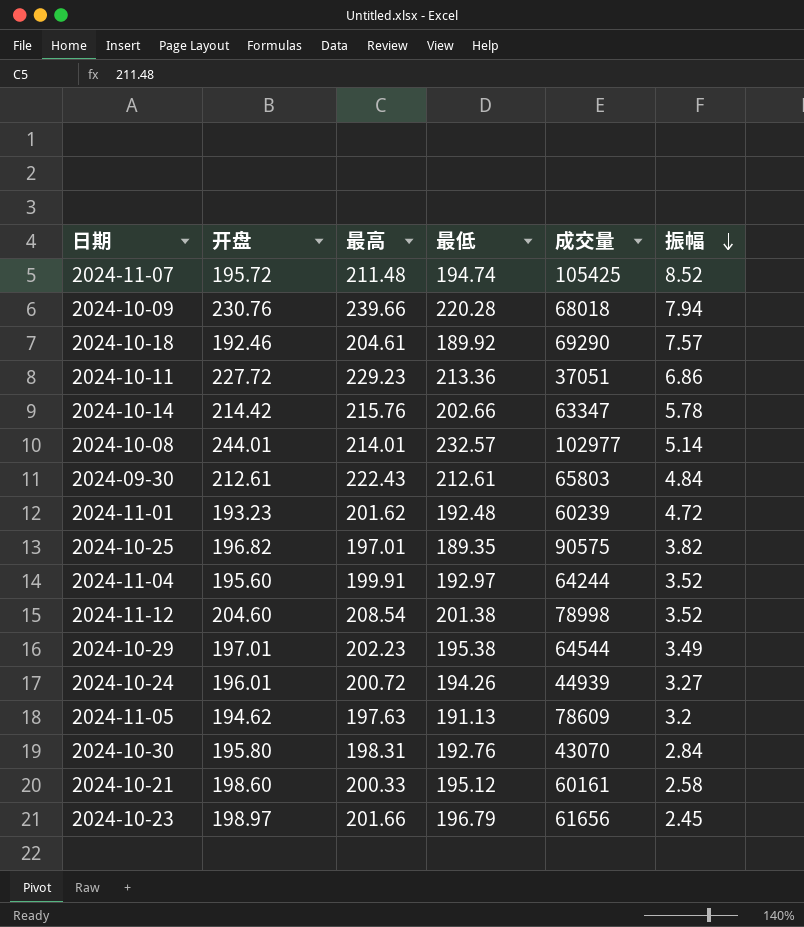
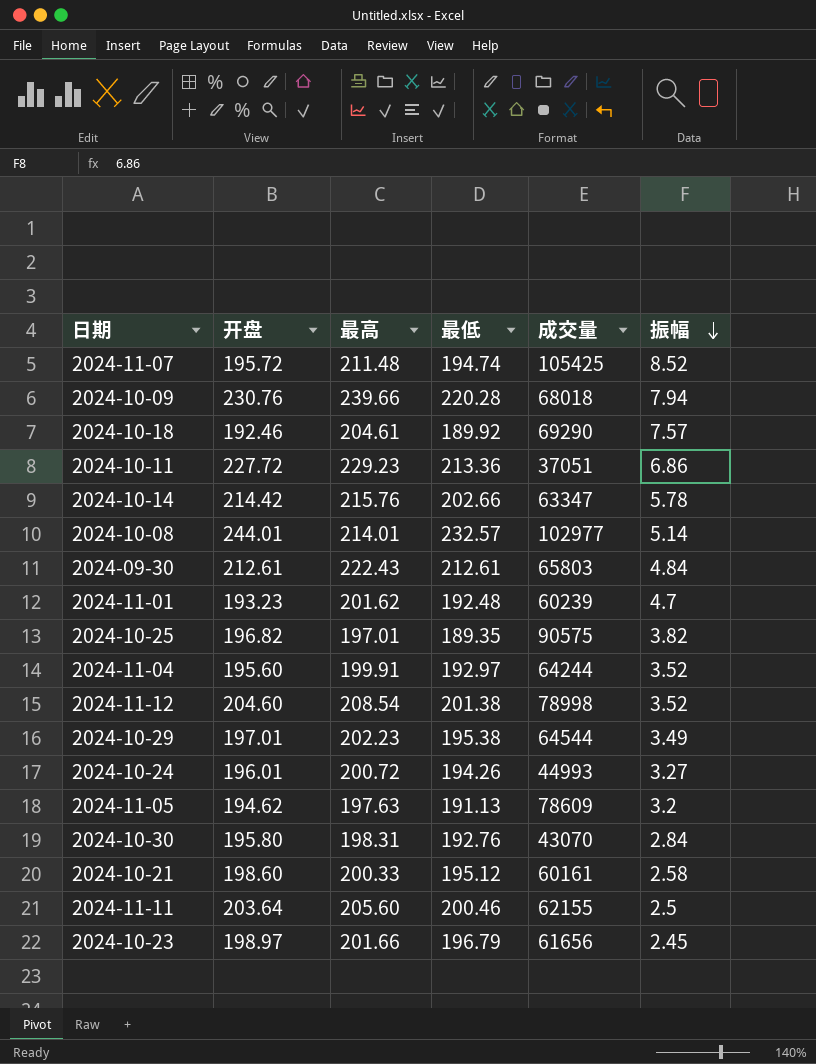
2024-11-01 | 振幅: 4.72 -> 4.7
2024-10-24 | 成交量: 44939 -> 44993
row 2024-11-11: none -> 203.64 | 205.60 | 200.46 | 62155 | 2.5

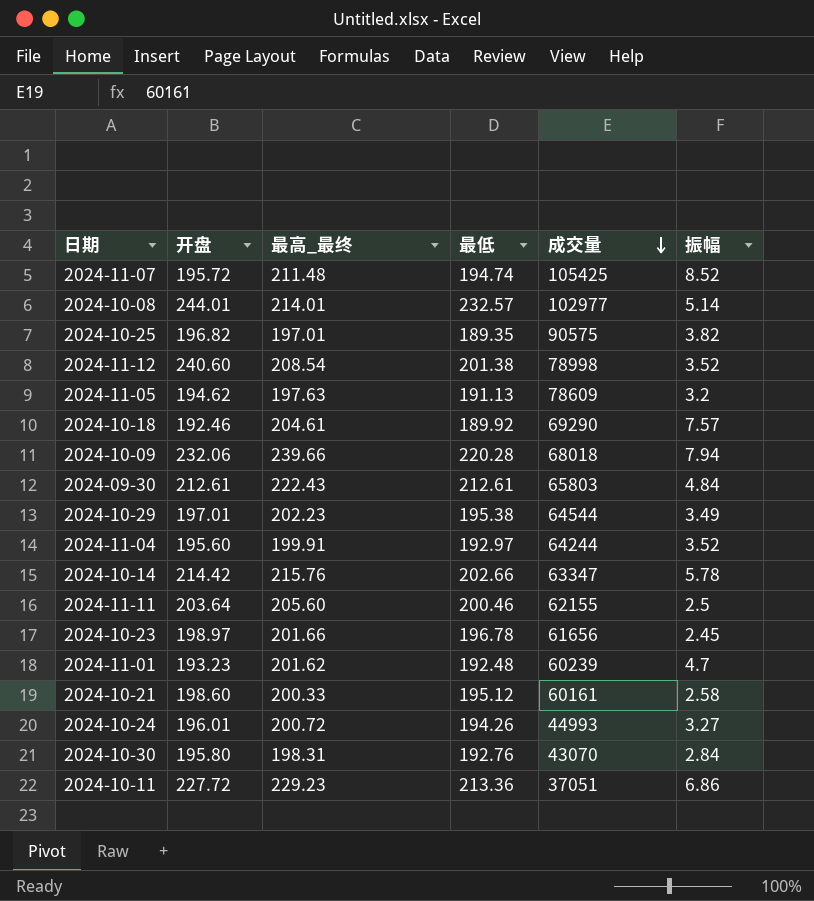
row order: 振幅 descending -> 成交量 descending
column name: 最高 -> 最高_最终
2024-11-12 | 开盘: 204.60 -> 240.60
2024-10-09 | 开盘: 230.76 -> 232.06
2024-10-23 | 最低: 196.79 -> 196.78

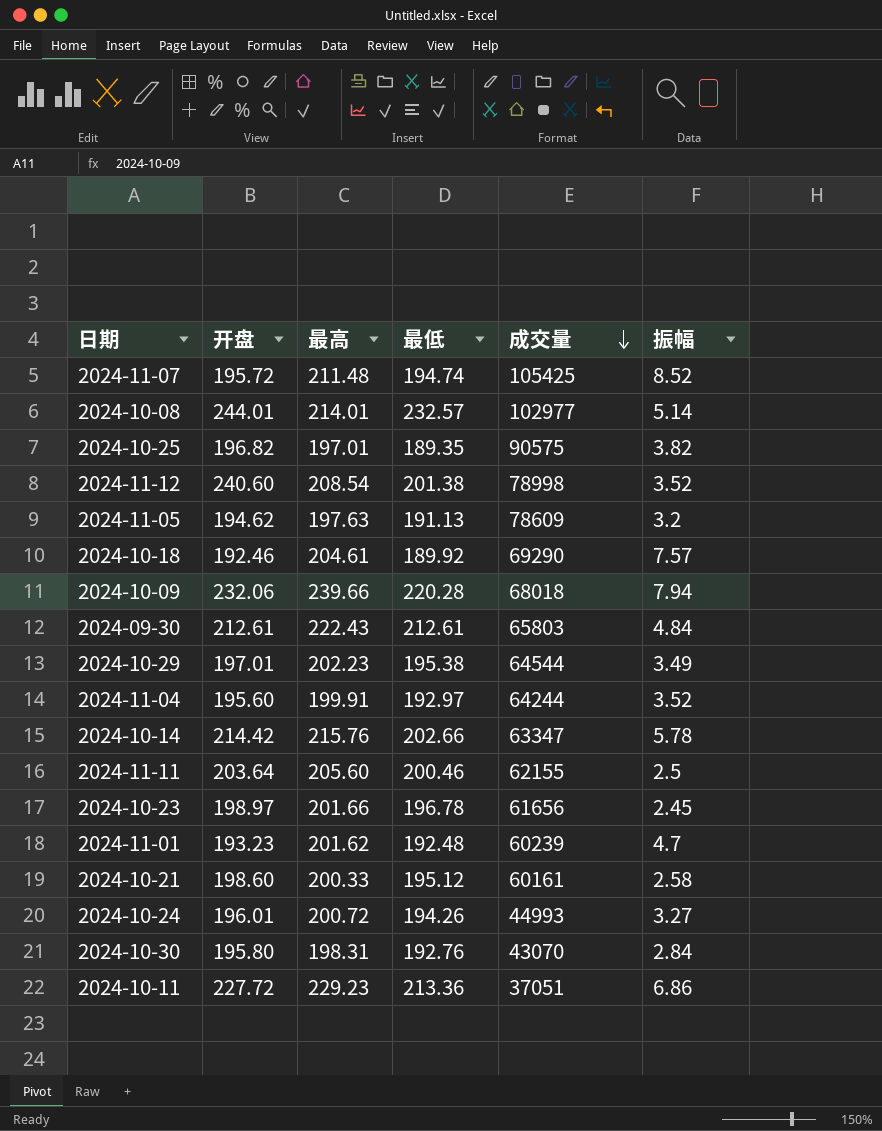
column name: 最高_最终 -> 最高

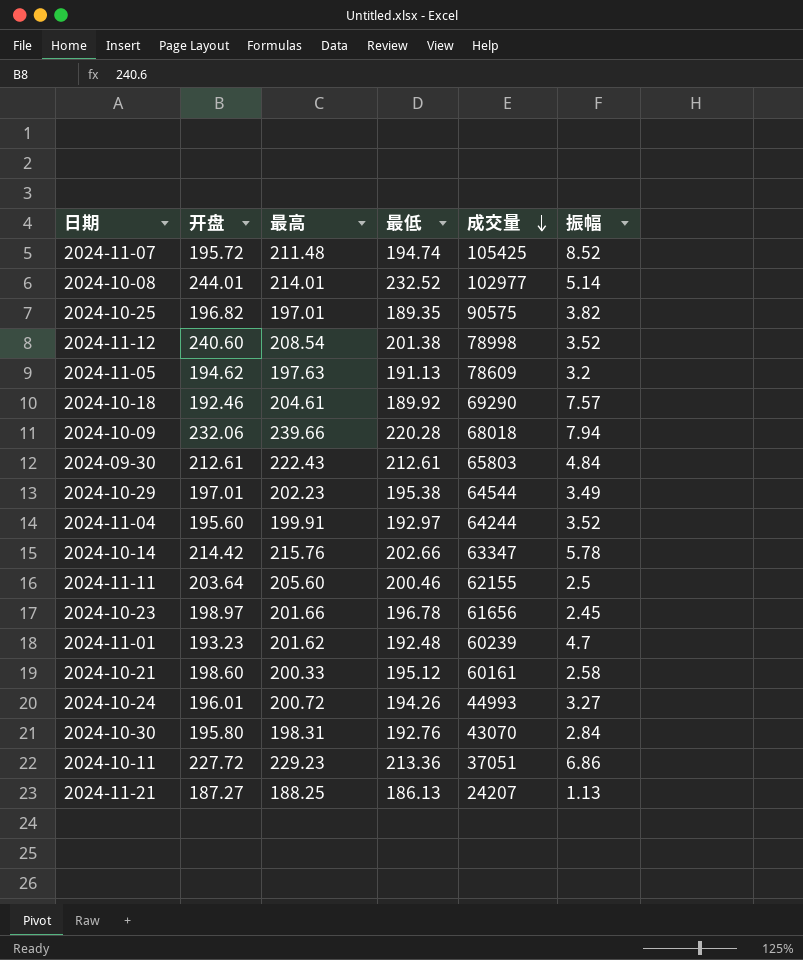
2024-10-08 | 最低: 232.57 -> 232.52
row 2024-11-21: none -> 187.27 | 188.25 | 186.13 | 24207 | 1.13

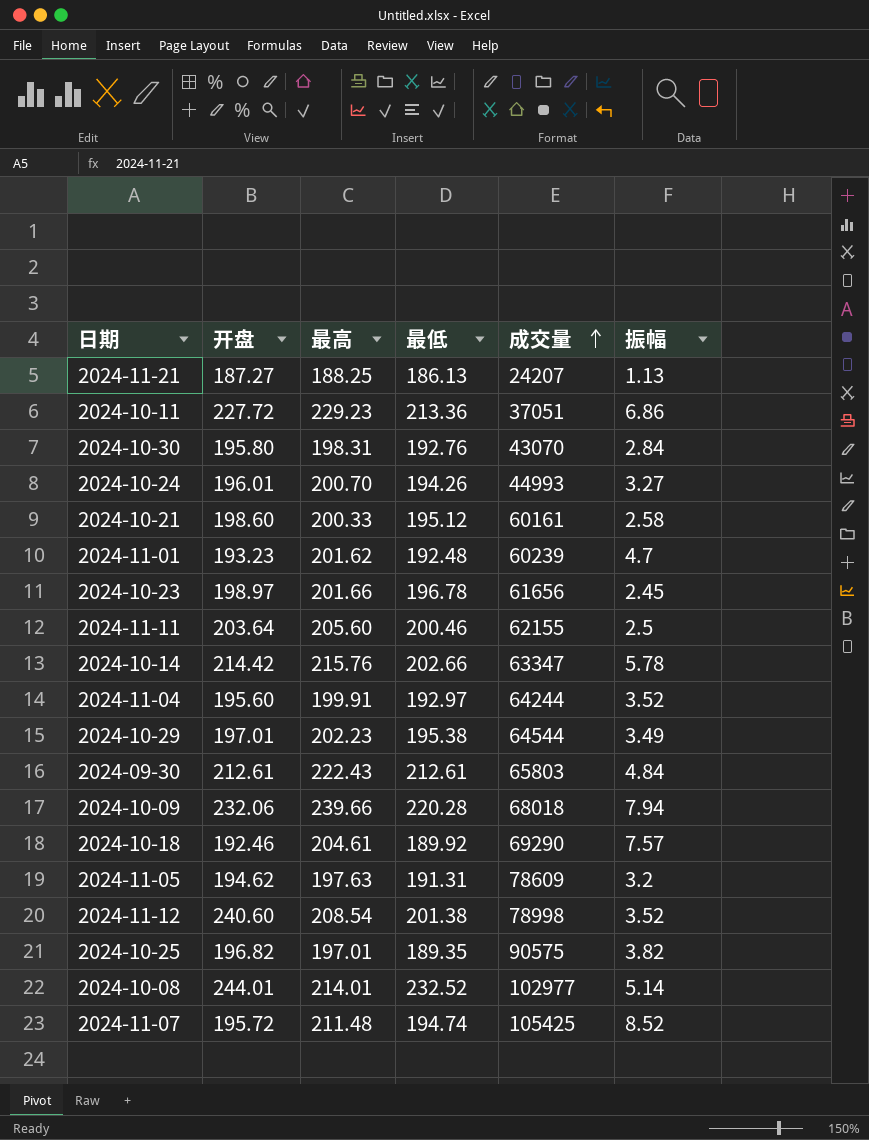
row order: 成交量 descending -> 成交量 ascending
2024-10-24 | 最高: 200.72 -> 200.70
2024-11-05 | 最低: 191.13 -> 191.31

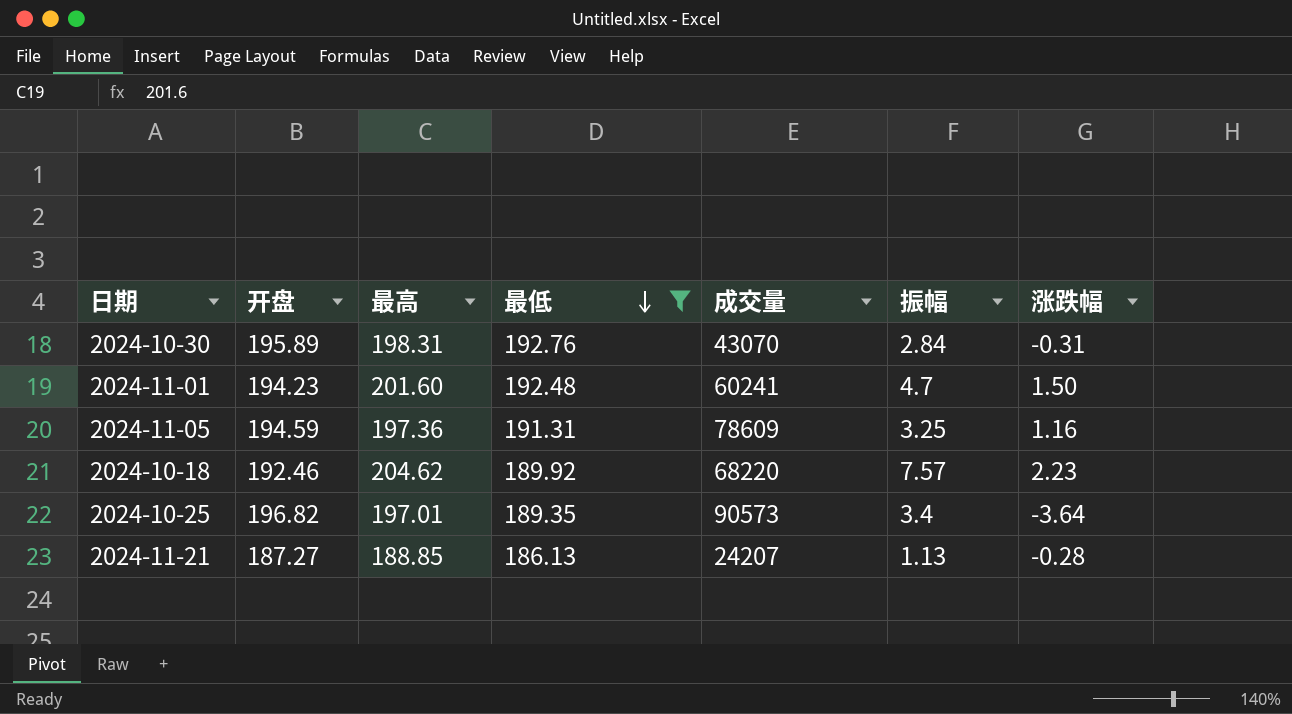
filter: none -> 最低 <= 192.76
row order: 成交量 ascending -> 最低 descending
column 涨跌幅 | position: none -> 7
2024-10-30 | 开盘: 195.80 -> 195.89
2024-11-01 | 开盘: 193.23 -> 194.23
2024-11-01 | 最高: 201.62 -> 201.60
2024-11-01 | 成交量: 60239 -> 60241
2024-11-05 | 开盘: 194.62 -> 194.59
2024-11-05 | 最高: 197.63 -> 197.36
2024-11-05 | 振幅: 3.2 -> 3.25
2024-10-18 | 最高: 204.61 -> 204.62
2024-10-18 | 成交量: 69290 -> 68220
2024-10-25 | 成交量: 90575 -> 90573
2024-10-25 | 振幅: 3.82 -> 3.4
2024-11-21 | 最高: 188.25 -> 188.85

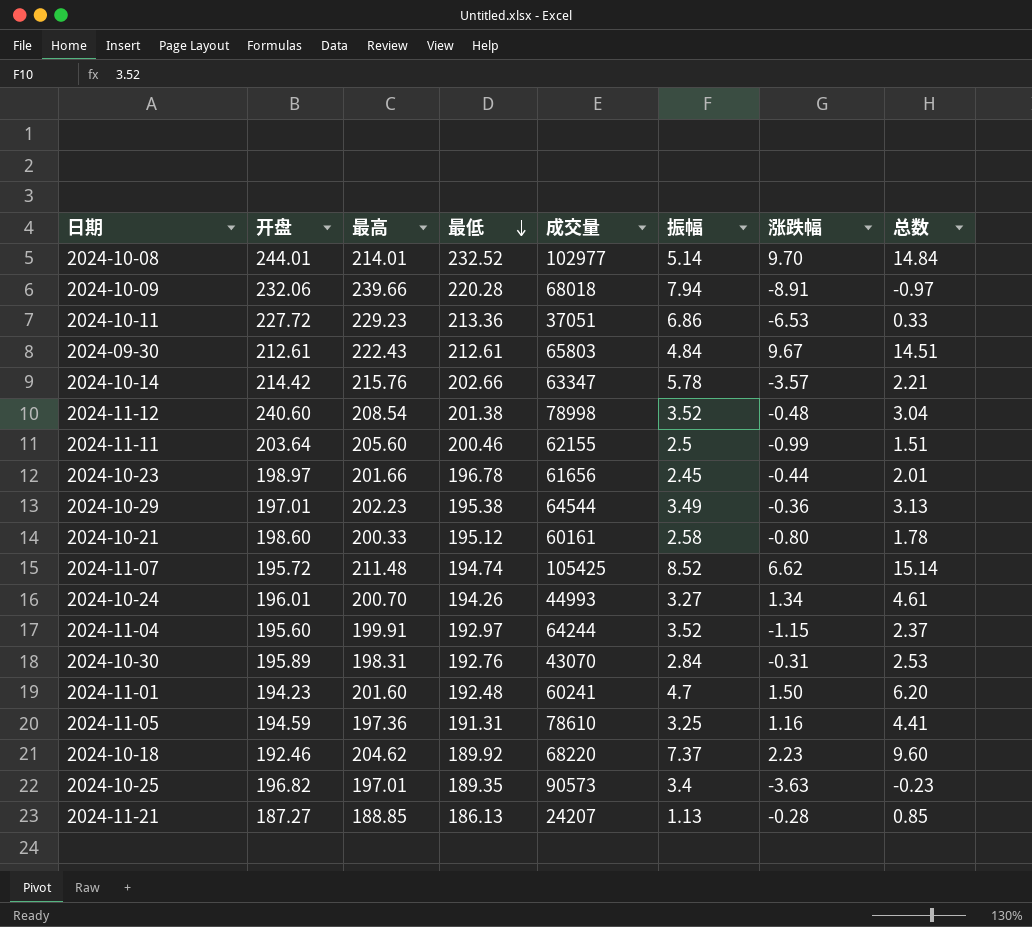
filter: 最低 <= 192.76 -> none
column 总数 | formula: none -> [振幅] + [涨跌幅]
2024-11-05 | 成交量: 78609 -> 78610
2024-10-18 | 振幅: 7.57 -> 7.37
2024-10-25 | 涨跌幅: -3.64 -> -3.63

